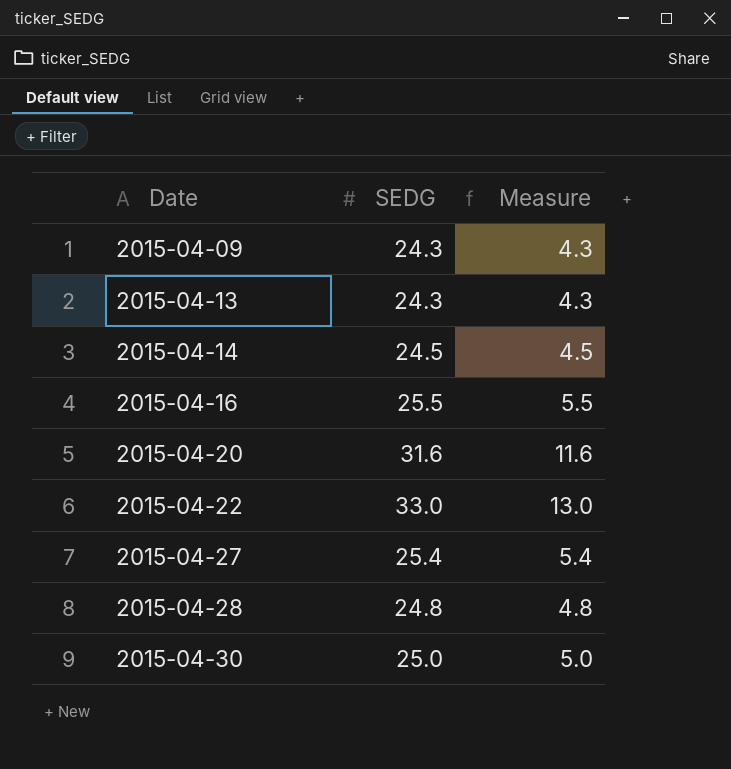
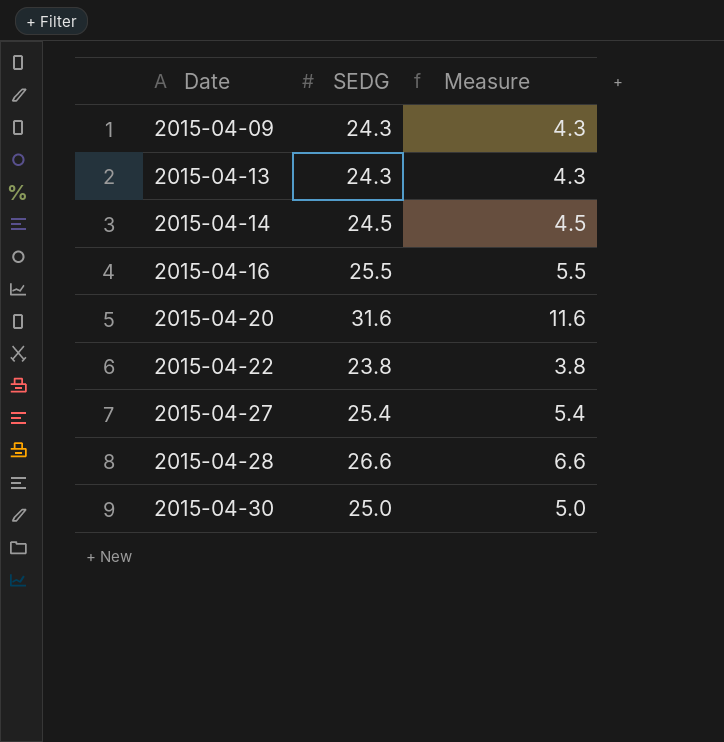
2015-04-22 | SEDG: 33.0 -> 23.8
2015-04-22 | Measure: 13.0 -> 3.8
2015-04-28 | SEDG: 24.8 -> 26.6
2015-04-28 | Measure: 4.8 -> 6.6

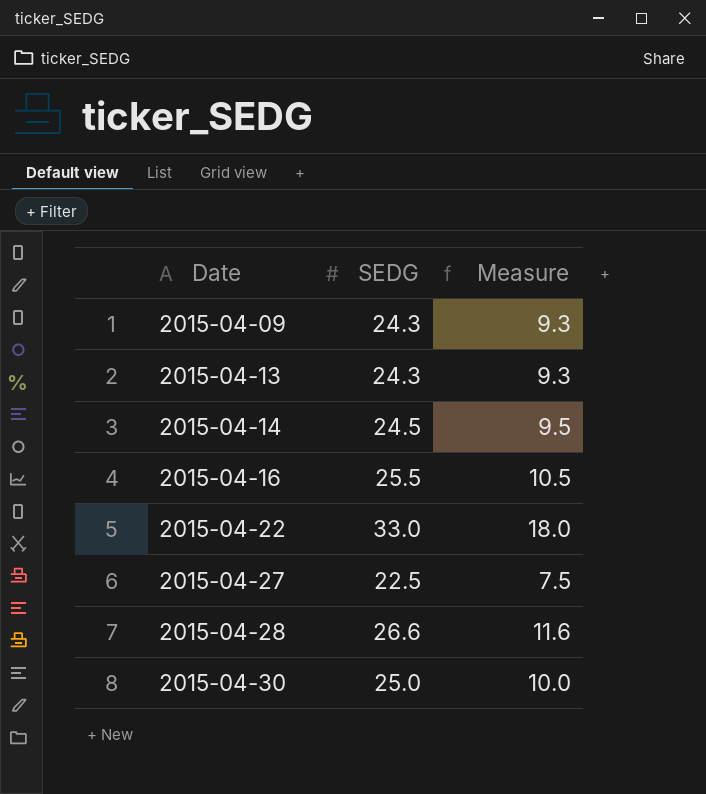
column Measure | formula: [SEDG] - 20 -> [SEDG] - 15
row 2015-04-20: 31.6 | 11.6 -> none
2015-04-22 | SEDG: 23.8 -> 33.0
2015-04-27 | SEDG: 25.4 -> 22.5

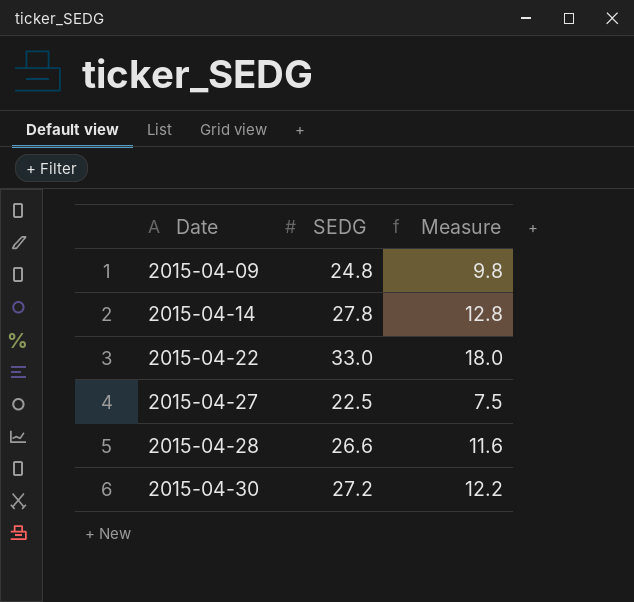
row 2015-04-13: 24.3 | 9.3 -> none
row 2015-04-16: 25.5 | 10.5 -> none
2015-04-09 | SEDG: 24.3 -> 24.8
2015-04-09 | Measure: 9.3 -> 9.8
2015-04-14 | SEDG: 24.5 -> 27.8
2015-04-14 | Measure: 9.5 -> 12.8
2015-04-30 | SEDG: 25.0 -> 27.2
2015-04-30 | Measure: 10.0 -> 12.2

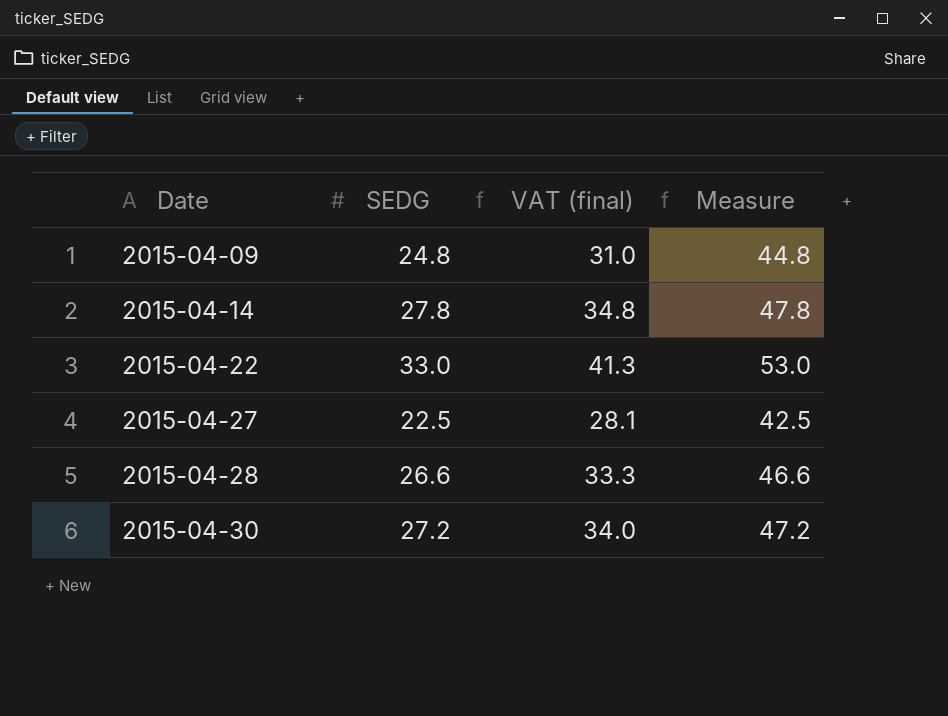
column VAT (final) | formula: none -> [SEDG] * 1.25
column Measure | formula: [SEDG] - 15 -> [SEDG] + 20

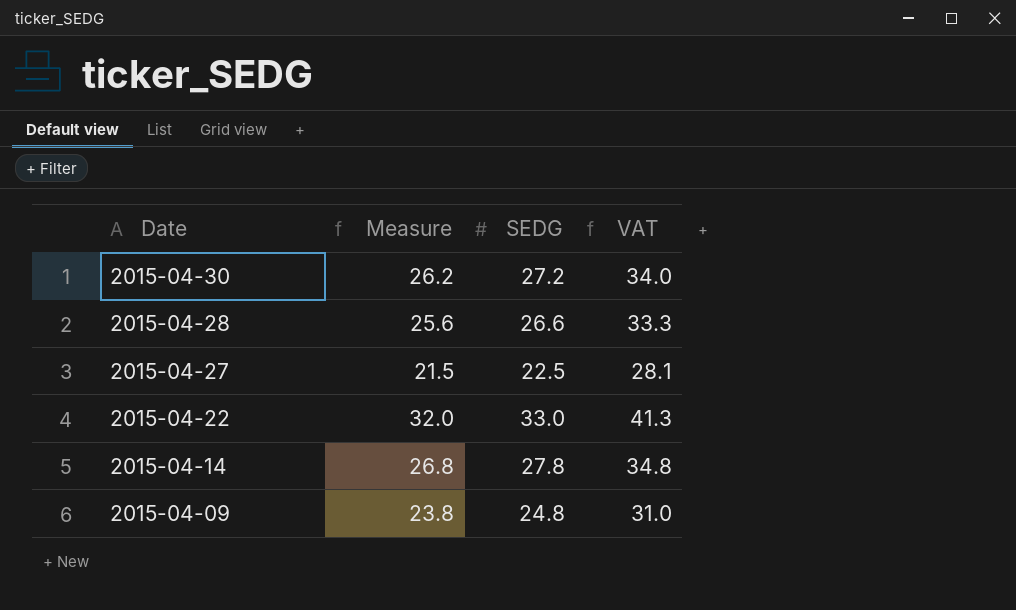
row order: Date ascending -> Date descending
column Measure | formula: [SEDG] + 20 -> [SEDG] - 1
column Measure | position: 4 -> 2
column name: VAT (final) -> VAT

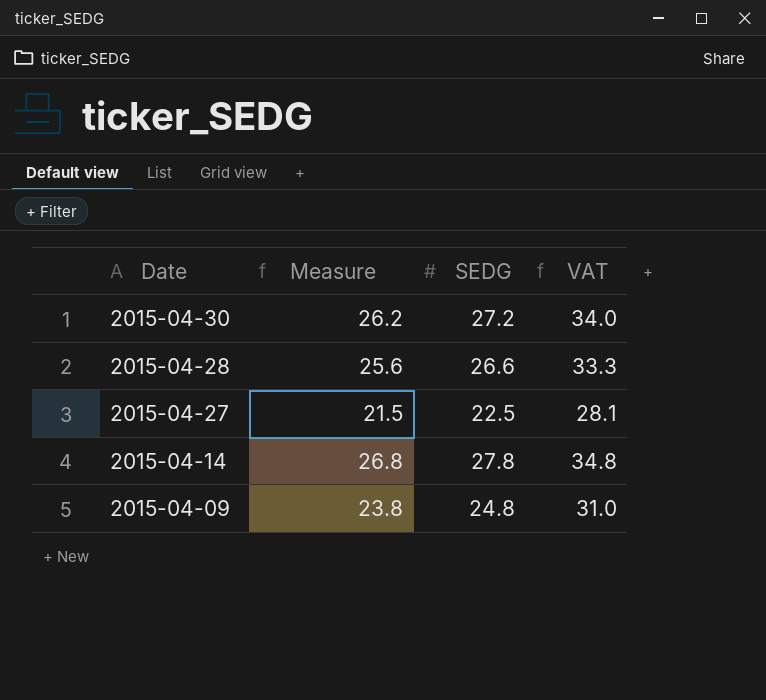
row 2015-04-22: 32.0 | 33.0 | 41.3 -> none

